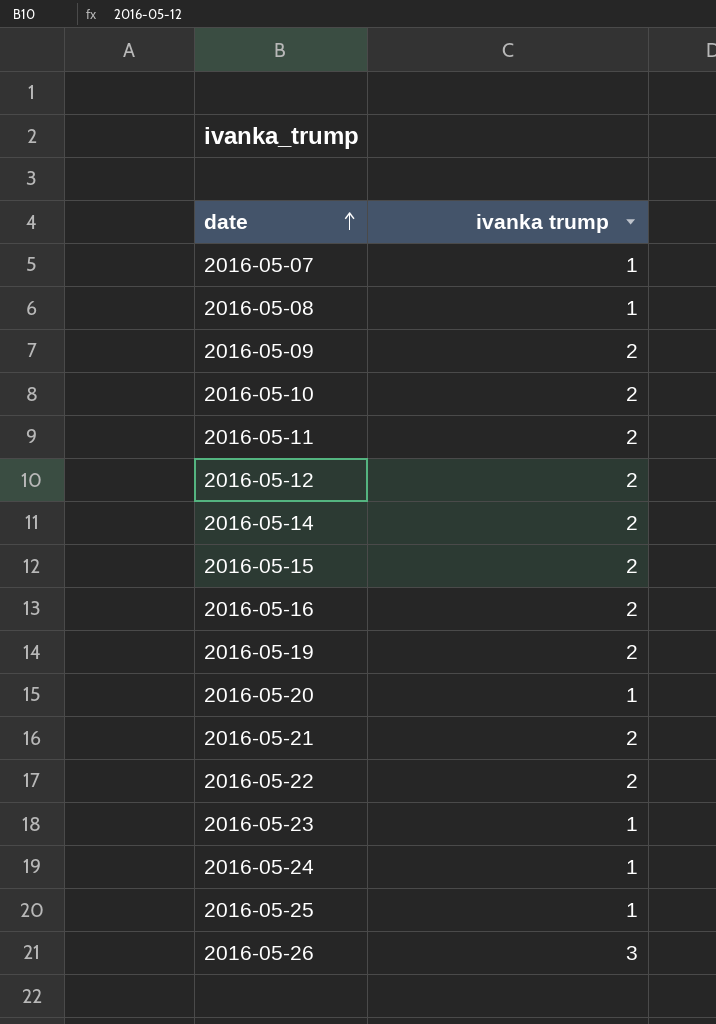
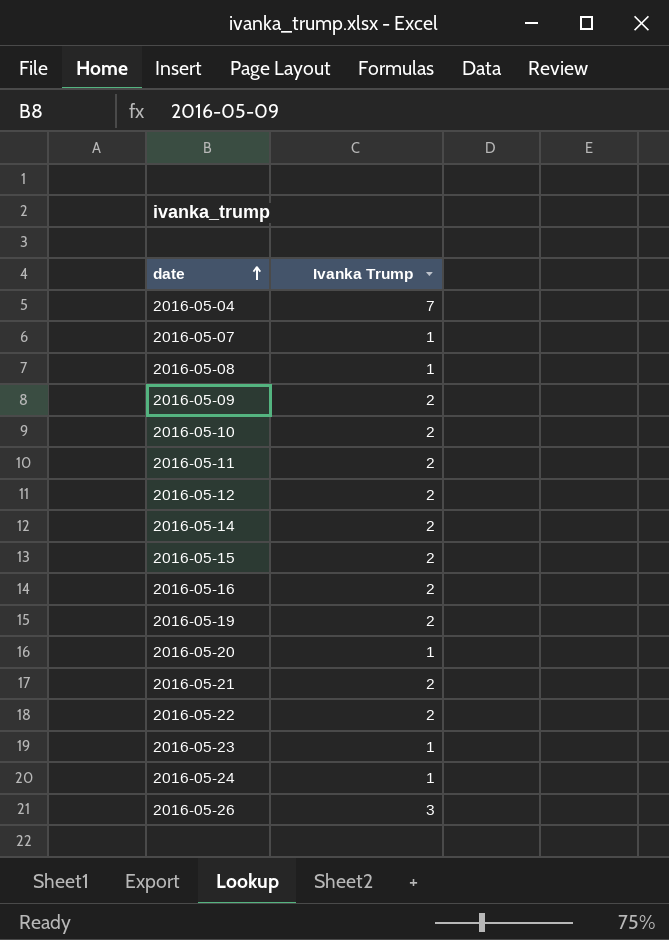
column name: ivanka trump -> Ivanka Trump
row 2016-05-25: 1 -> none
row 2016-05-04: none -> 7

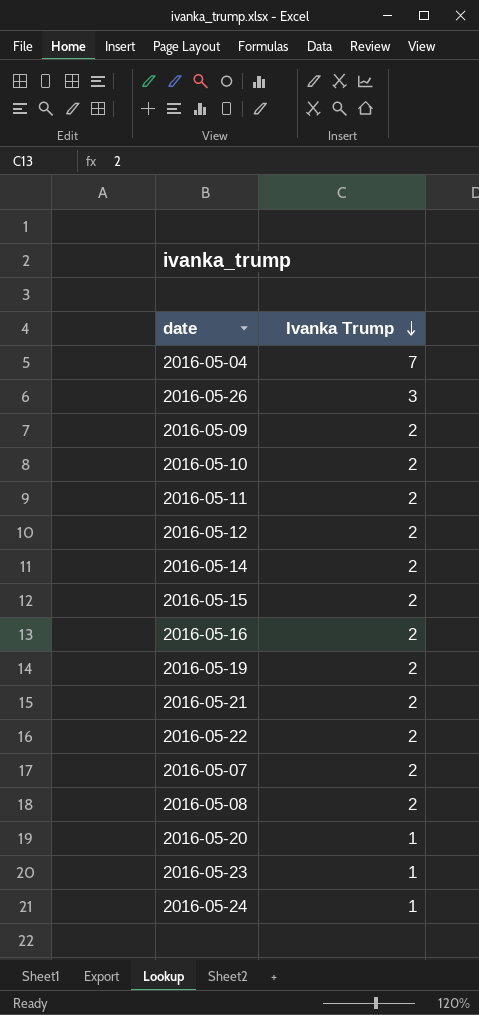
row order: date ascending -> Ivanka Trump descending
2016-05-07 | Ivanka Trump: 1 -> 2
2016-05-08 | Ivanka Trump: 1 -> 2

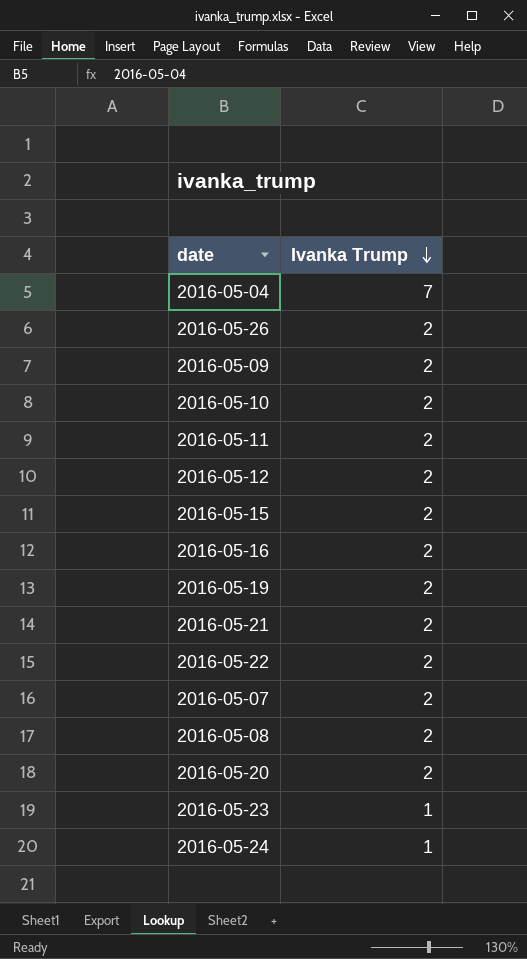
row 2016-05-14: 2 -> none
2016-05-26 | Ivanka Trump: 3 -> 2
2016-05-20 | Ivanka Trump: 1 -> 2

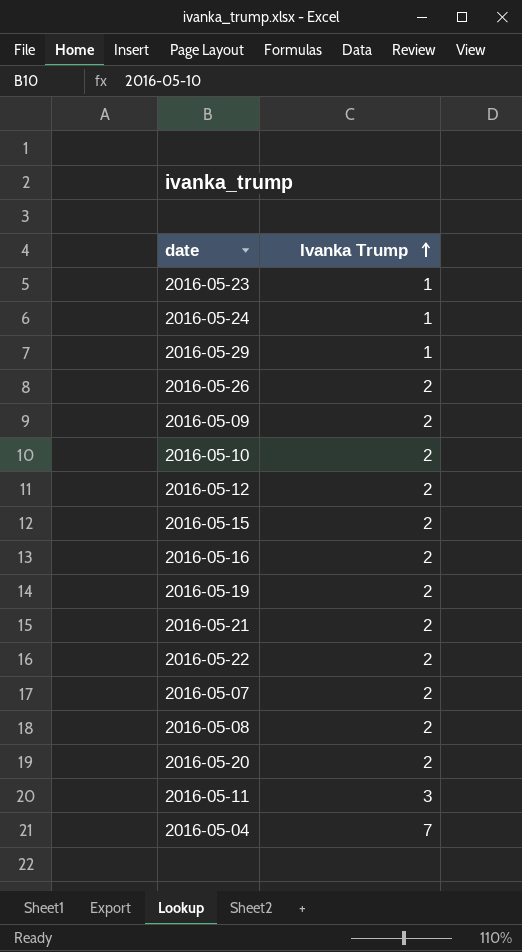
row order: Ivanka Trump descending -> Ivanka Trump ascending
row 2016-05-29: none -> 1
2016-05-11 | Ivanka Trump: 2 -> 3

